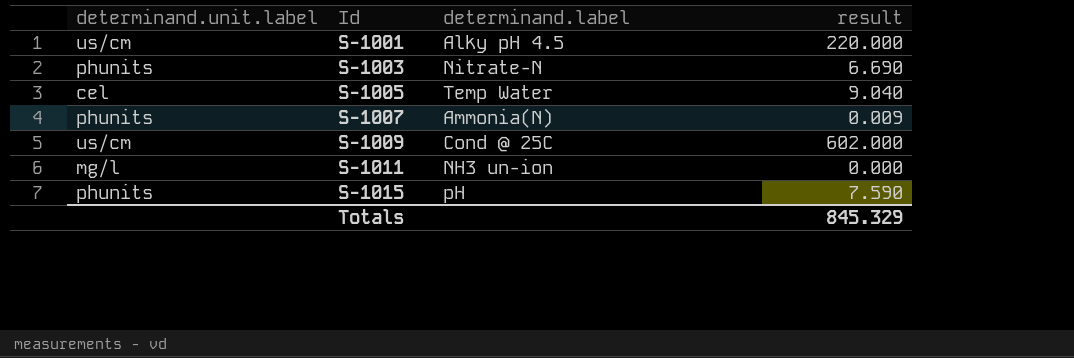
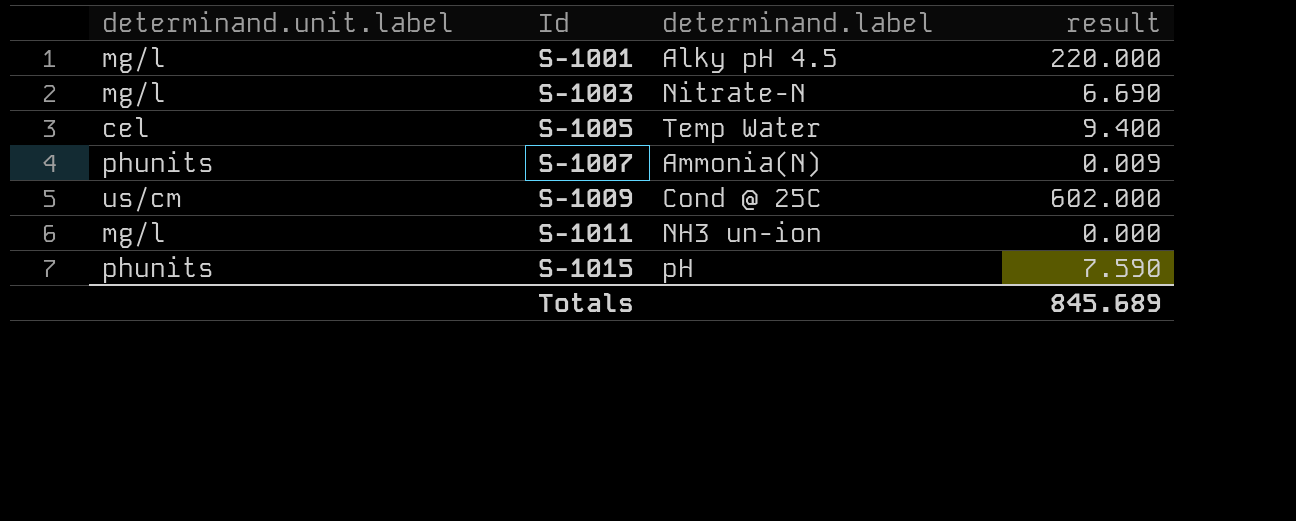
S-1001 | determinand.unit.label: us/cm -> mg/l
S-1003 | determinand.unit.label: phunits -> mg/l
S-1005 | result: 9.040 -> 9.400
Totals | result: 845.329 -> 845.689

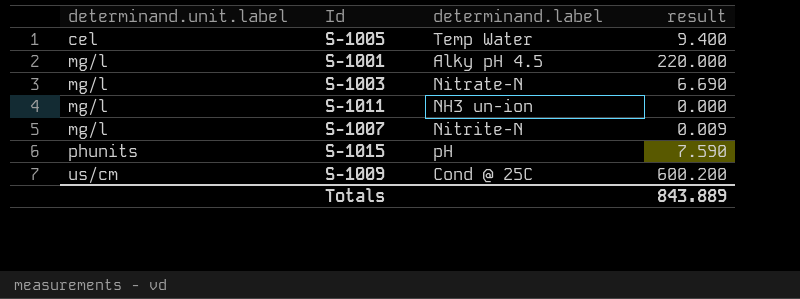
row order: Id ascending -> determinand.unit.label ascending
S-1007 | determinand.unit.label: phunits -> mg/l
S-1007 | determinand.label: Ammonia(N) -> Nitrite-N
S-1009 | result: 602.000 -> 600.200
Totals | result: 845.689 -> 843.889

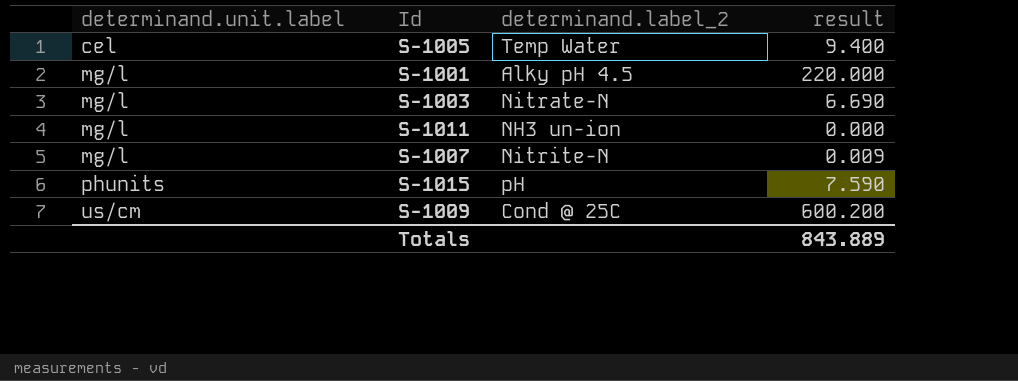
column name: determinand.label -> determinand.label_2

